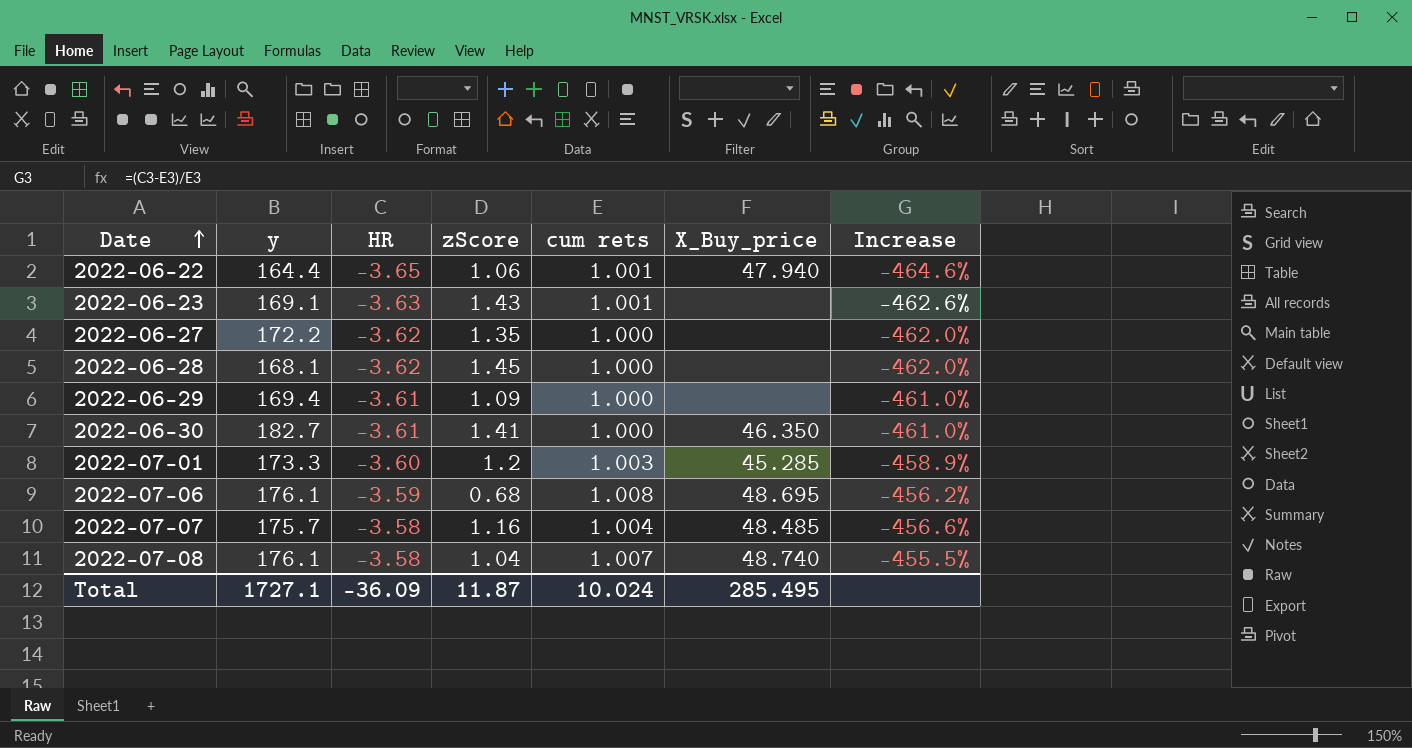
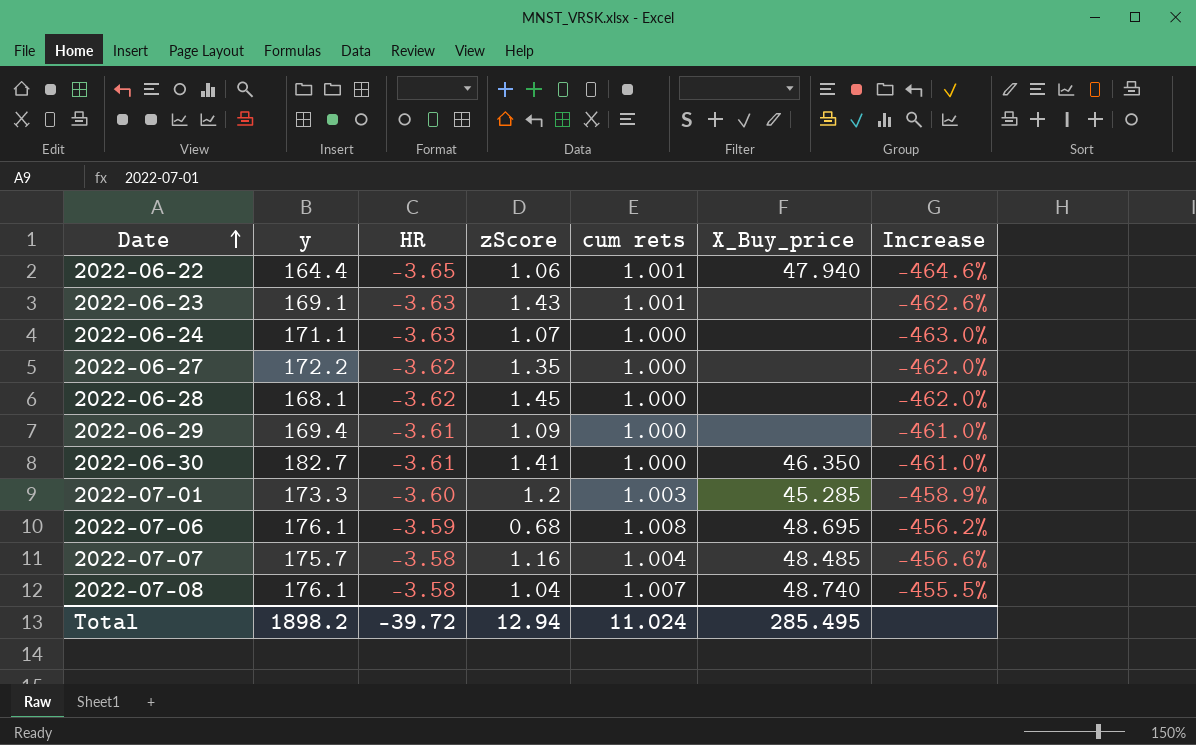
row 2022-06-24: none -> 171.1 | -3.63 | 1.07 | 1.000 | none | -463.0%
Total | y: 1727.1 -> 1898.2
Total | HR: -36.09 -> -39.72
Total | zScore: 11.87 -> 12.94
Total | cum rets: 10.024 -> 11.024

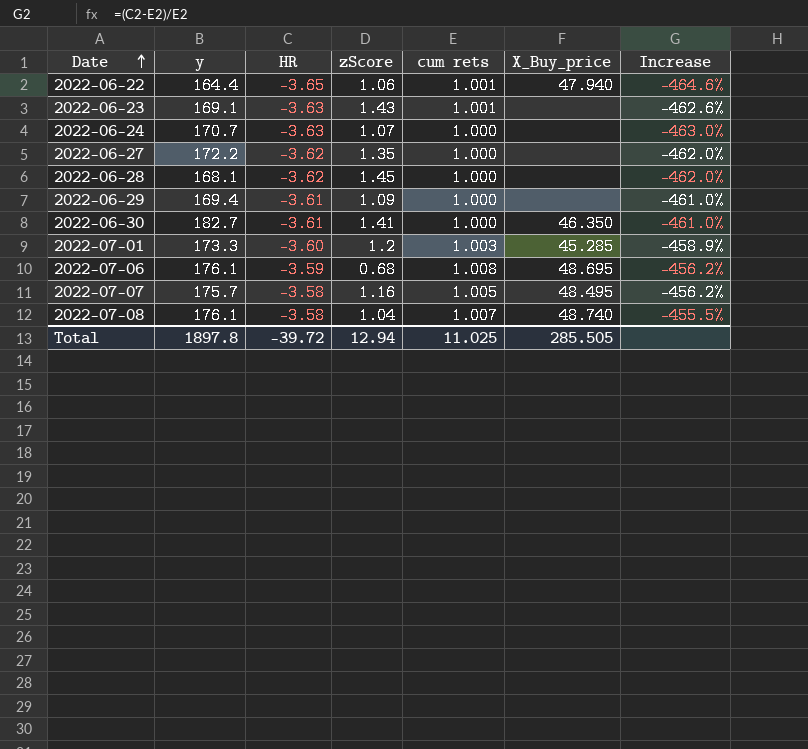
2022-06-24 | y: 171.1 -> 170.7
2022-07-07 | cum rets: 1.004 -> 1.005
2022-07-07 | X_Buy_price: 48.485 -> 48.495
2022-07-07 | Increase: -456.6% -> -456.2%
Total | y: 1898.2 -> 1897.8
Total | cum rets: 11.024 -> 11.025
Total | X_Buy_price: 285.495 -> 285.505

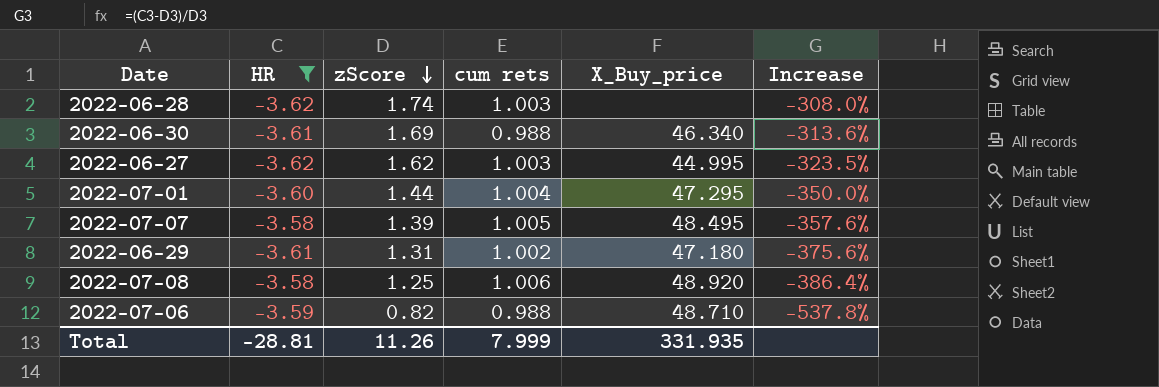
filter: none -> HR >= -3.62
row order: Date ascending -> zScore descending
column y | position: 2 -> none
column Increase | formula: ([HR] - [cum rets]) / [cum rets] -> ([HR] - [zScore]) / [zScore]
2022-06-28 | zScore: 1.45 -> 1.74
2022-06-28 | cum rets: 1.000 -> 1.003
2022-06-30 | zScore: 1.41 -> 1.69
2022-06-30 | cum rets: 1.000 -> 0.988
2022-06-30 | X_Buy_price: 46.350 -> 46.340
2022-06-27 | zScore: 1.35 -> 1.62
2022-06-27 | cum rets: 1.000 -> 1.003
2022-06-27 | X_Buy_price: none -> 44.995
2022-07-01 | zScore: 1.2 -> 1.44
2022-07-01 | cum rets: 1.003 -> 1.004
2022-07-01 | X_Buy_price: 45.285 -> 47.295
2022-07-07 | zScore: 1.16 -> 1.39
2022-06-29 | zScore: 1.09 -> 1.31
2022-06-29 | cum rets: 1.000 -> 1.002
2022-06-29 | X_Buy_price: none -> 47.180
2022-07-08 | zScore: 1.04 -> 1.25
2022-07-08 | cum rets: 1.007 -> 1.006
2022-07-08 | X_Buy_price: 48.740 -> 48.920
2022-07-06 | zScore: 0.68 -> 0.82
2022-07-06 | cum rets: 1.008 -> 0.988
2022-07-06 | X_Buy_price: 48.695 -> 48.710
Total | HR: -39.72 -> -28.81
Total | zScore: 12.94 -> 11.26
Total | cum rets: 11.025 -> 7.999
Total | X_Buy_price: 285.505 -> 331.935

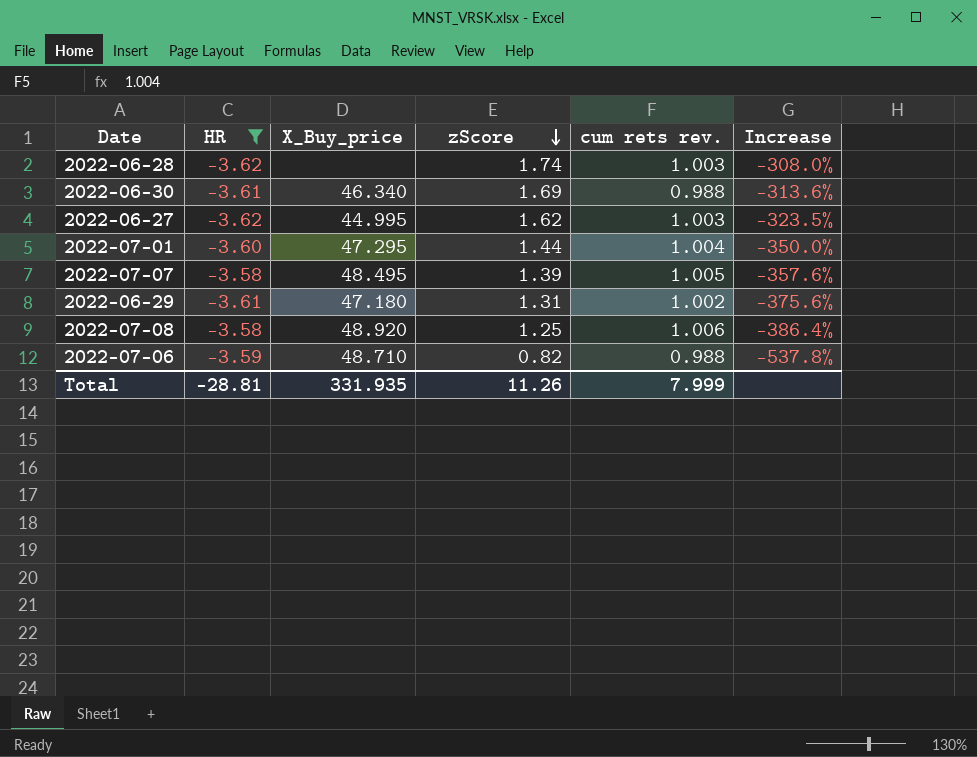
column X_Buy_price | position: 5 -> 3
column name: cum rets -> cum rets rev.

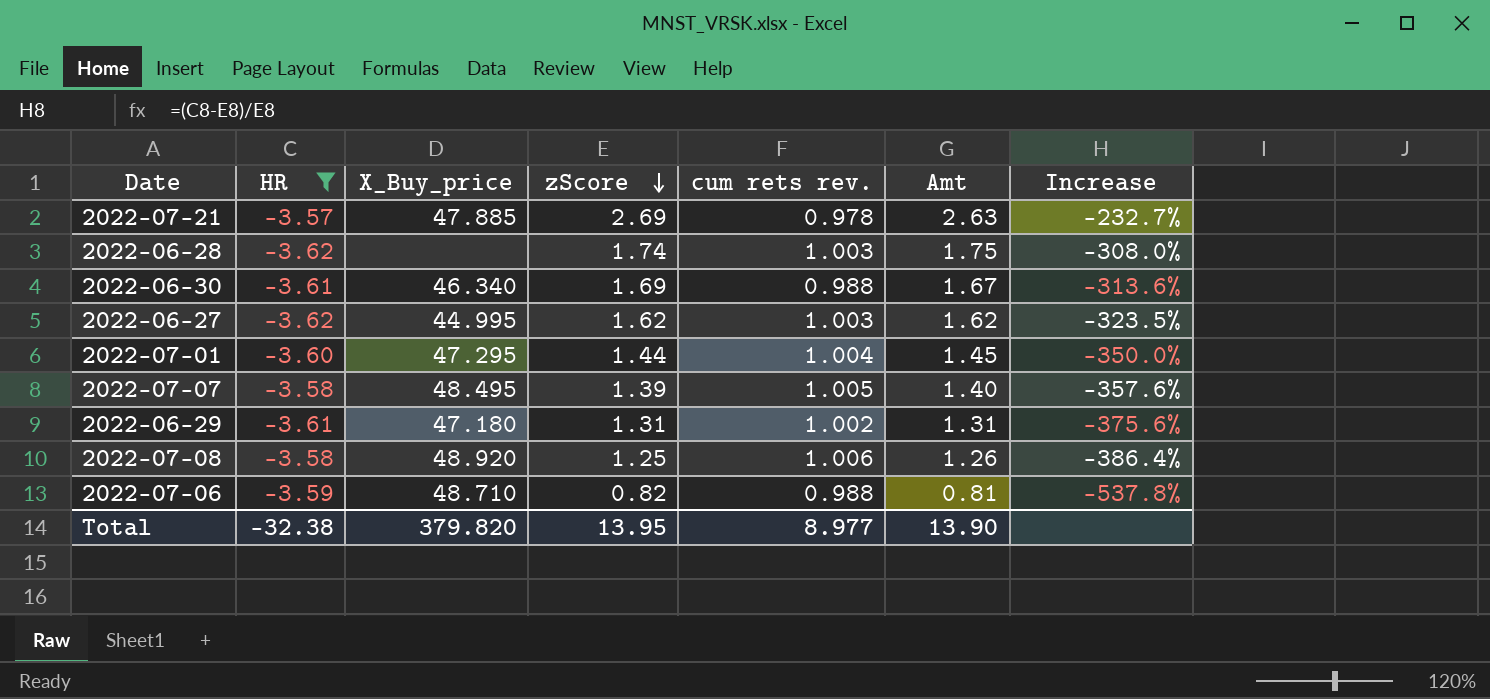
column Amt | formula: none -> [zScore] * [cum rets rev.]
row 2022-07-21: none -> -3.57 | 47.885 | 2.69 | 0.978 | 2.63 | -232.7%
Total | HR: -28.81 -> -32.38
Total | X_Buy_price: 331.935 -> 379.820
Total | zScore: 11.26 -> 13.95
Total | cum rets rev.: 7.999 -> 8.977

